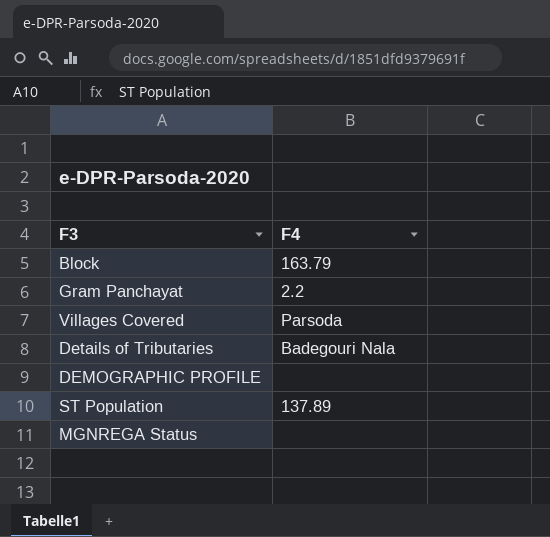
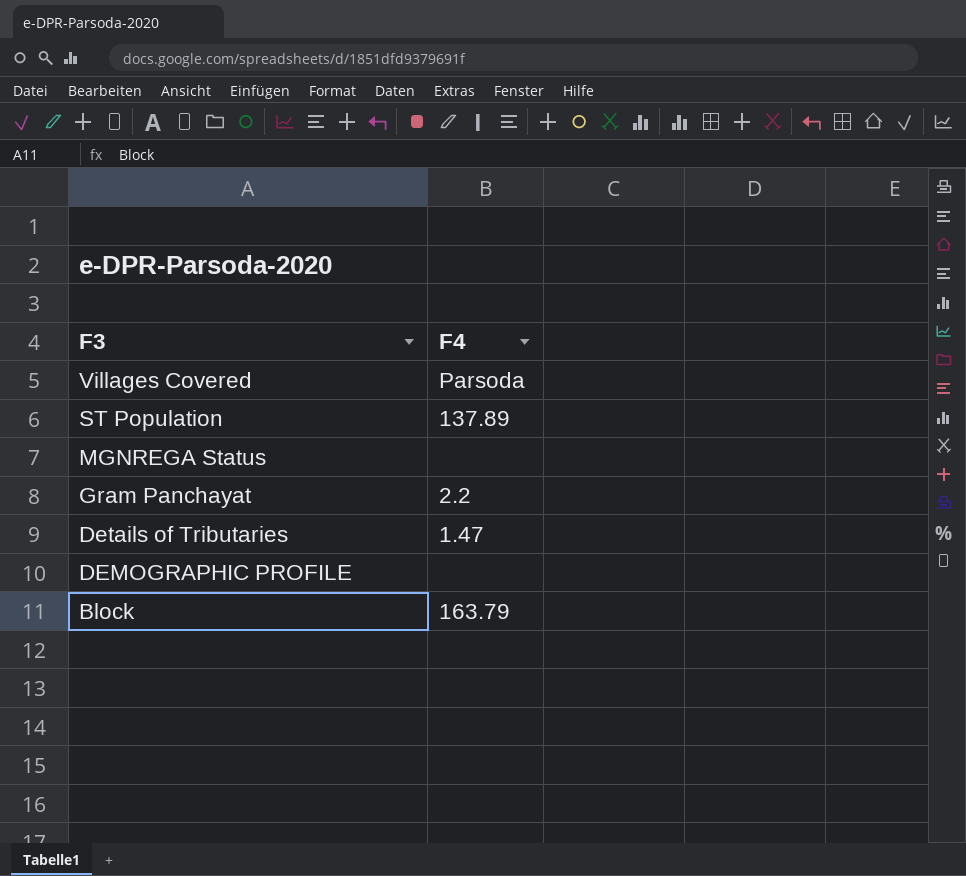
row order: none -> F3 descending
Details of Tributaries | F4: Badegouri Nala -> 1.47

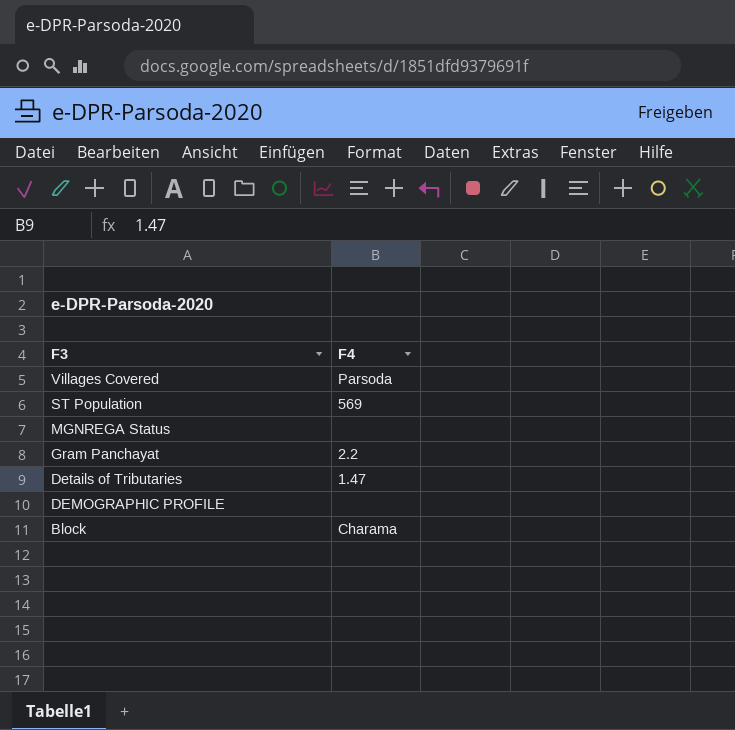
ST Population | F4: 137.89 -> 569
Block | F4: 163.79 -> Charama

